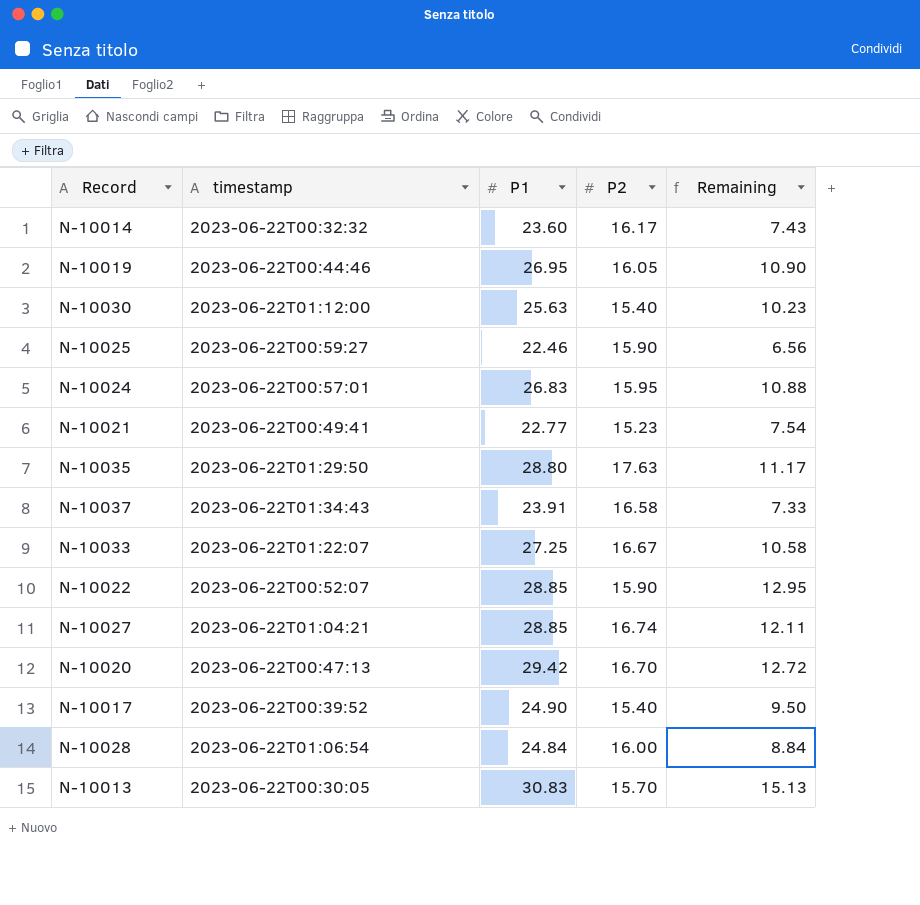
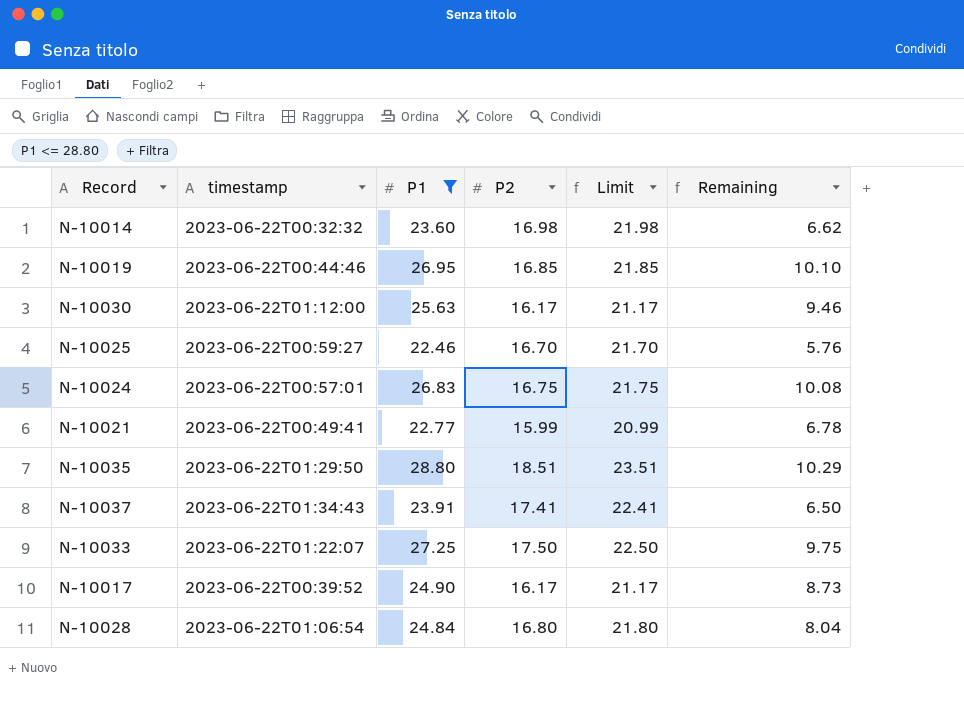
filter: none -> P1 <= 28.80
column Limit | formula: none -> [P2] + 5
N-10014 | P2: 16.17 -> 16.98
N-10014 | Remaining: 7.43 -> 6.62
N-10019 | P2: 16.05 -> 16.85
N-10019 | Remaining: 10.90 -> 10.10
N-10030 | P2: 15.40 -> 16.17
N-10030 | Remaining: 10.23 -> 9.46
N-10025 | P2: 15.90 -> 16.70
N-10025 | Remaining: 6.56 -> 5.76
N-10024 | P2: 15.95 -> 16.75
N-10024 | Remaining: 10.88 -> 10.08
N-10021 | P2: 15.23 -> 15.99
N-10021 | Remaining: 7.54 -> 6.78
N-10035 | P2: 17.63 -> 18.51
N-10035 | Remaining: 11.17 -> 10.29
N-10037 | P2: 16.58 -> 17.41
N-10037 | Remaining: 7.33 -> 6.50
N-10033 | P2: 16.67 -> 17.50
N-10033 | Remaining: 10.58 -> 9.75
N-10017 | P2: 15.40 -> 16.17
N-10017 | Remaining: 9.50 -> 8.73
N-10028 | P2: 16.00 -> 16.80
N-10028 | Remaining: 8.84 -> 8.04

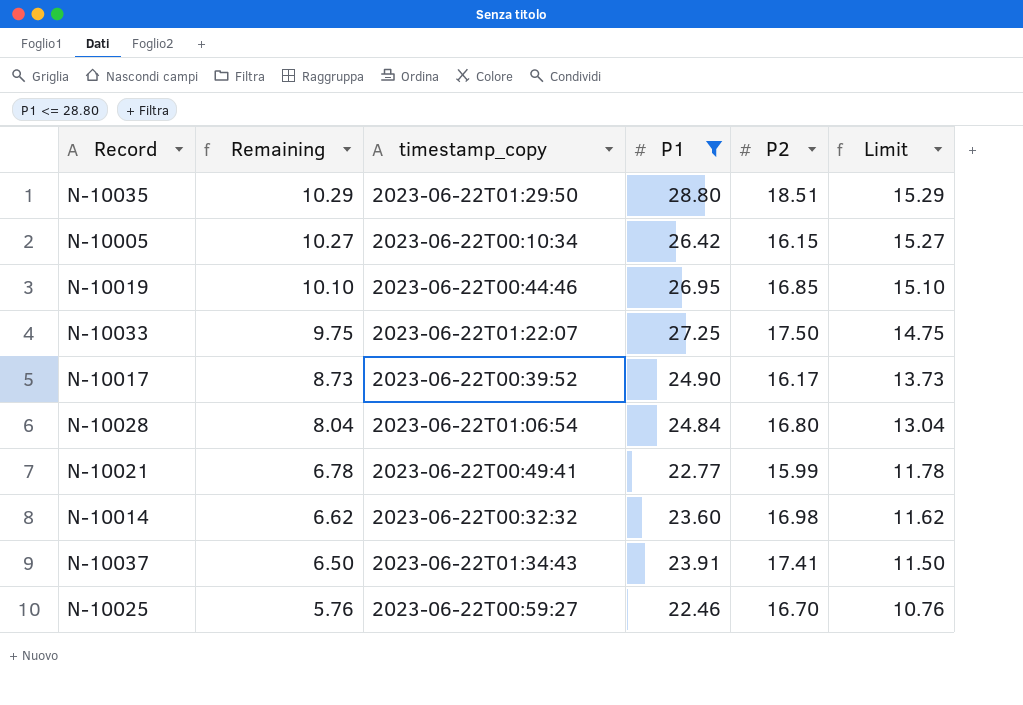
row order: none -> Remaining descending
column Remaining | position: 6 -> 2
column name: timestamp -> timestamp_copy
column Limit | formula: [P2] + 5 -> [Remaining] + 5
row N-10030: 2023-06-22T01:12:00 | 25.63 | 16.17 | 21.17 | 9.46 -> none
row N-10024: 2023-06-22T00:57:01 | 26.83 | 16.75 | 21.75 | 10.08 -> none
row N-10005: none -> 10.27 | 2023-06-22T00:10:34 | 26.42 | 16.15 | 15.27

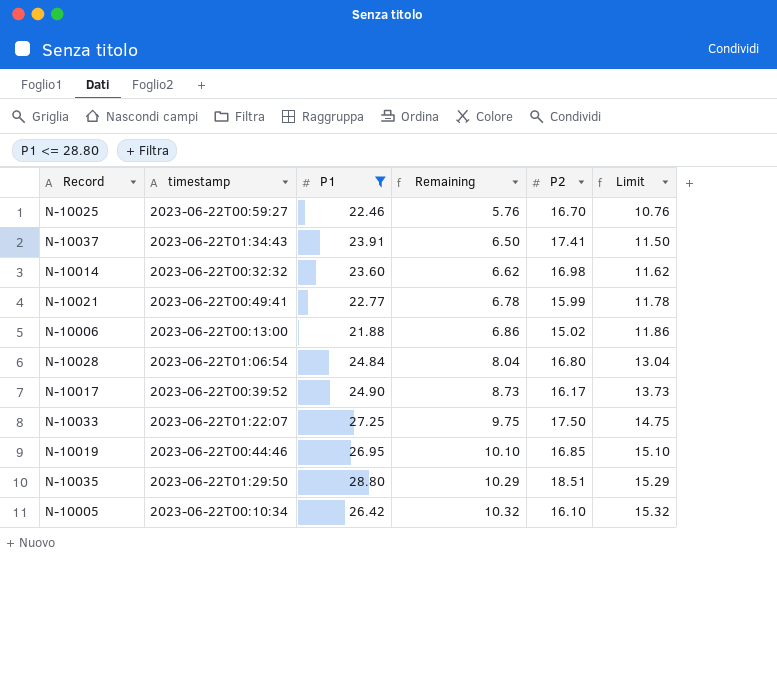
row order: Remaining descending -> Remaining ascending
column name: timestamp_copy -> timestamp
column Remaining | position: 2 -> 4
row N-10006: none -> 2023-06-22T00:13:00 | 21.88 | 6.86 | 15.02 | 11.86
N-10005 | Remaining: 10.27 -> 10.32
N-10005 | P2: 16.15 -> 16.10
N-10005 | Limit: 15.27 -> 15.32

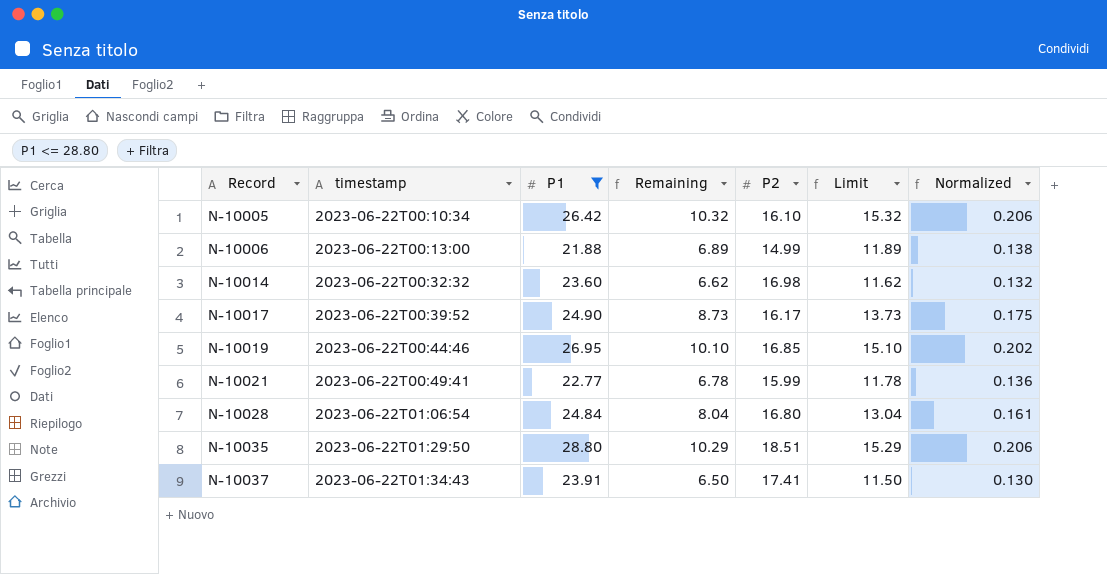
row order: Remaining ascending -> Record ascending
column Normalized | formula: none -> [Remaining] * 0.02
row N-10025: 2023-06-22T00:59:27 | 22.46 | 5.76 | 16.70 | 10.76 -> none
row N-10033: 2023-06-22T01:22:07 | 27.25 | 9.75 | 17.50 | 14.75 -> none
N-10006 | Remaining: 6.86 -> 6.89
N-10006 | P2: 15.02 -> 14.99
N-10006 | Limit: 11.86 -> 11.89

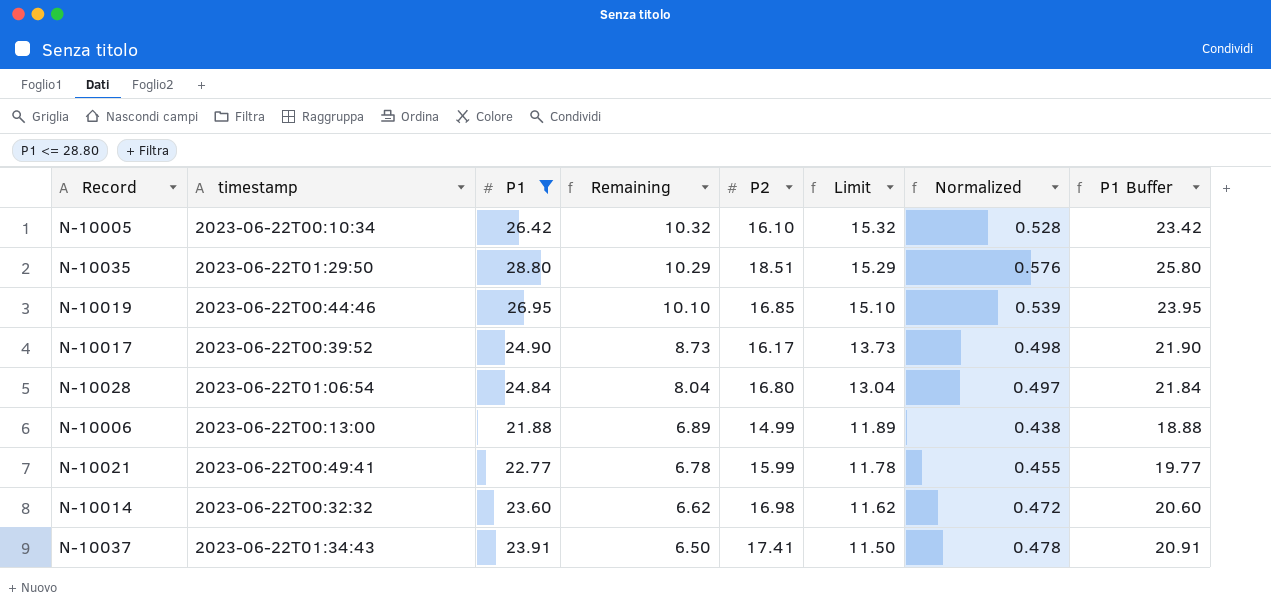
row order: Record ascending -> Remaining descending
column Normalized | formula: [Remaining] * 0.02 -> [P1] * 0.02
column P1 Buffer | formula: none -> [P1] - 3

